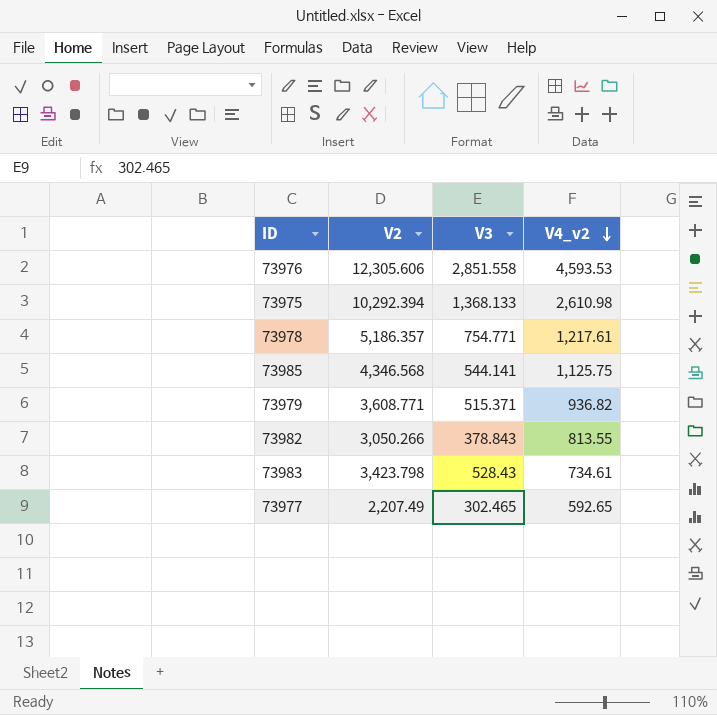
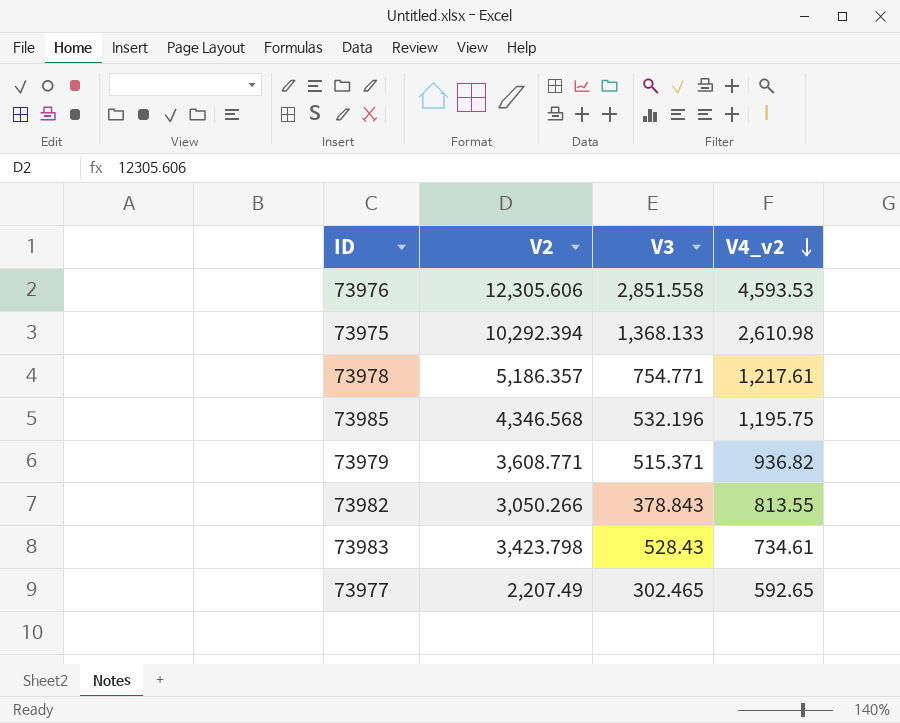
73985 | V3: 544.141 -> 532.196
73985 | V4_v2: 1,125.75 -> 1,195.75

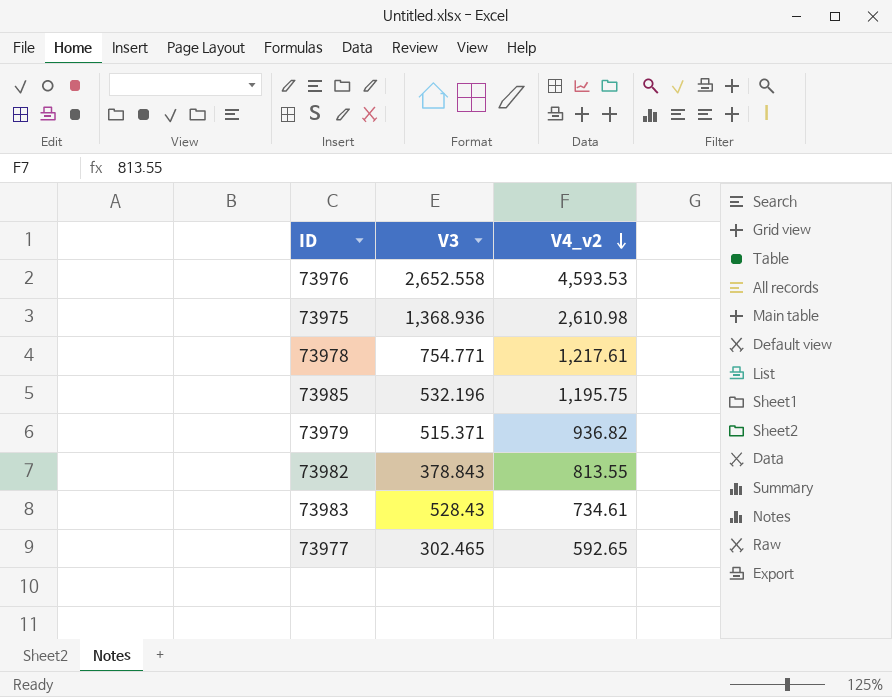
column V2 | position: 2 -> none
73976 | V3: 2,851.558 -> 2,652.558
73975 | V3: 1,368.133 -> 1,368.936

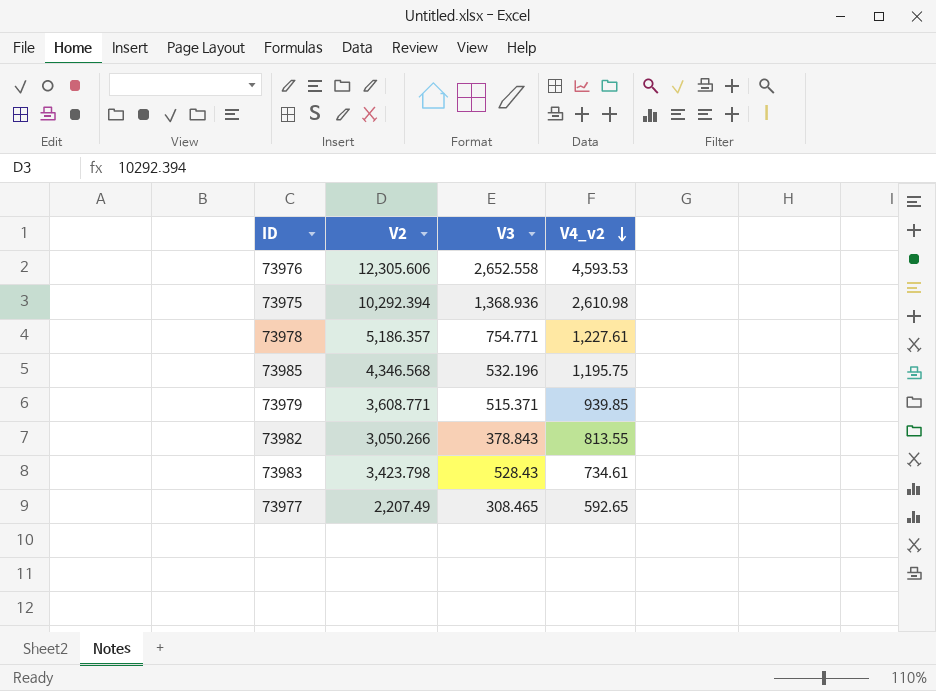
column V2 | position: none -> 2
73978 | V4_v2: 1,217.61 -> 1,227.61
73979 | V4_v2: 936.82 -> 939.85
73977 | V3: 302.465 -> 308.465

